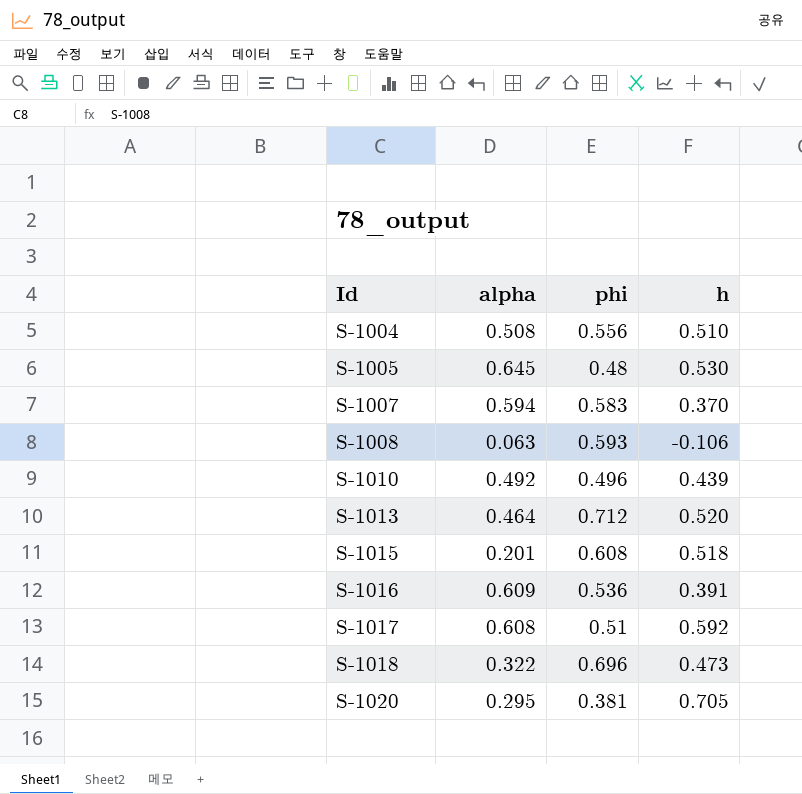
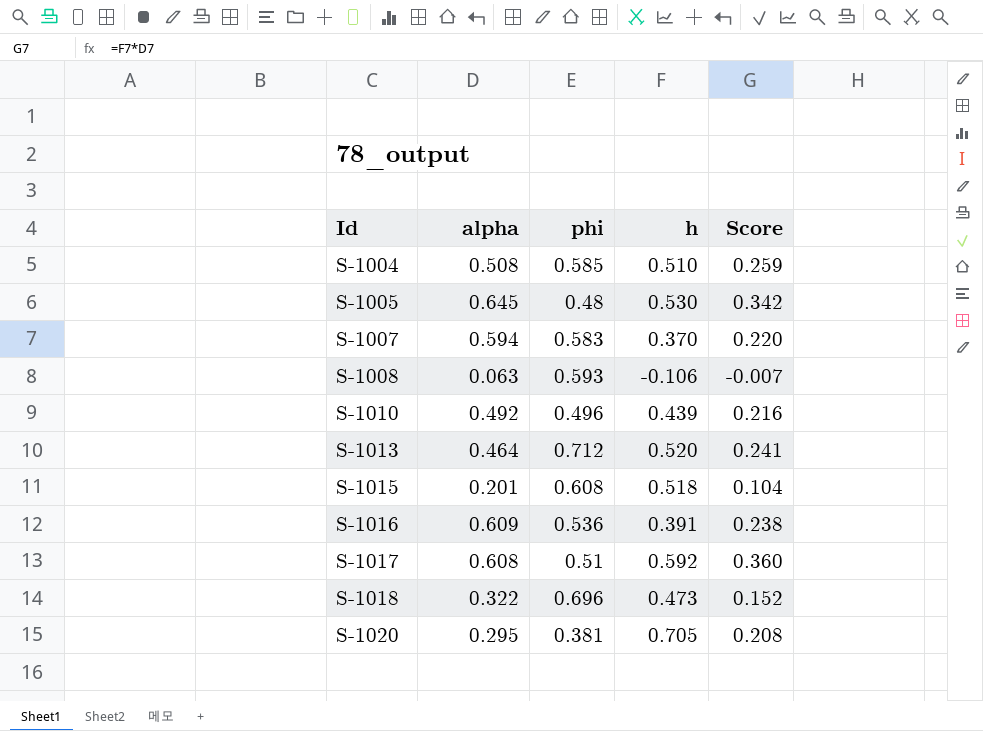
column Score | formula: none -> [alpha] * [h]
S-1004 | phi: 0.556 -> 0.585

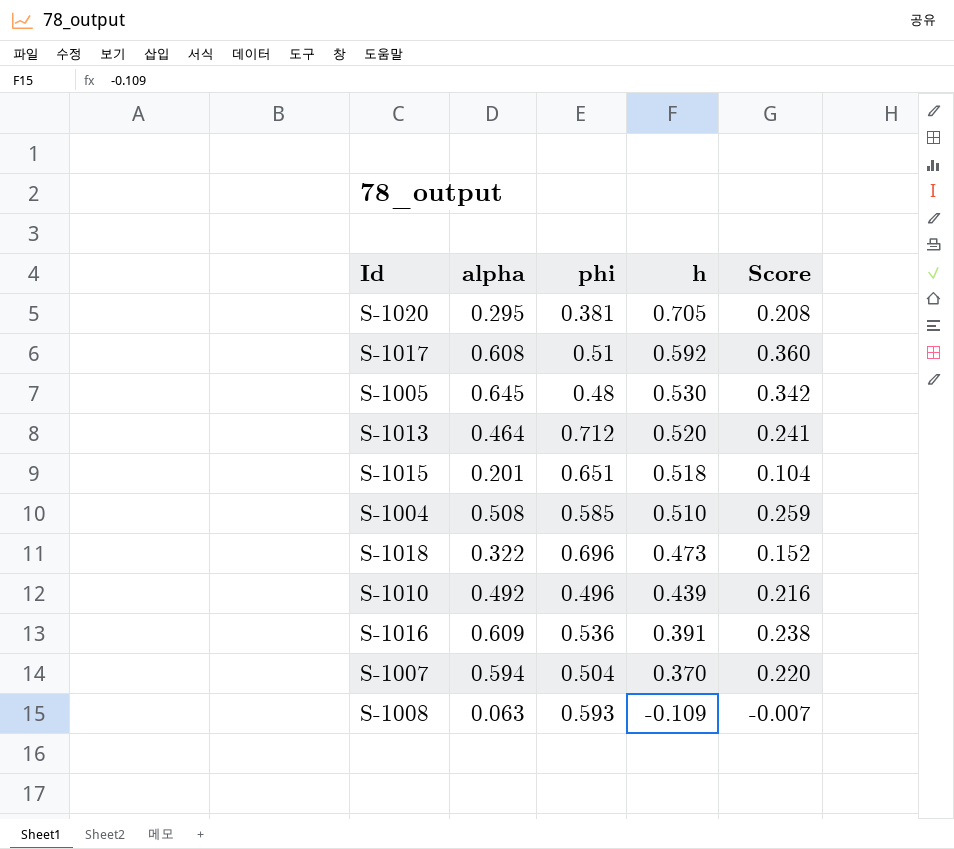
row order: Id ascending -> h descending
S-1015 | phi: 0.608 -> 0.651
S-1007 | phi: 0.583 -> 0.504
S-1008 | h: -0.106 -> -0.109

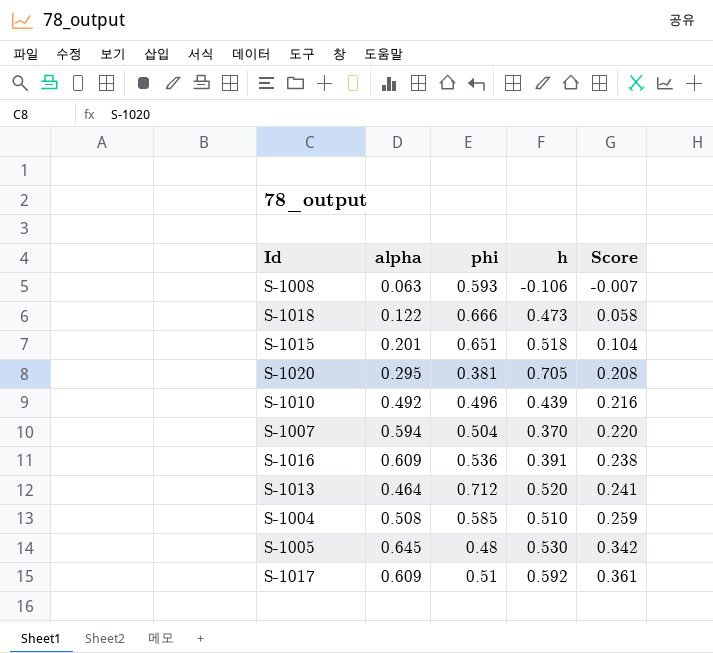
row order: h descending -> Score ascending
S-1008 | h: -0.109 -> -0.106
S-1018 | alpha: 0.322 -> 0.122
S-1018 | phi: 0.696 -> 0.666
S-1018 | Score: 0.152 -> 0.058
S-1017 | alpha: 0.608 -> 0.609
S-1017 | Score: 0.360 -> 0.361

